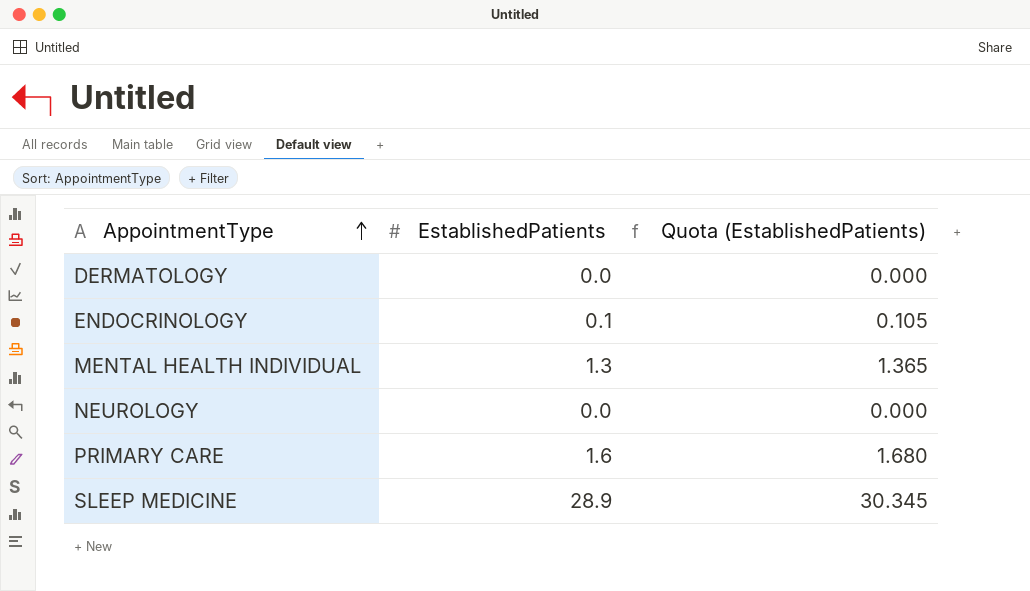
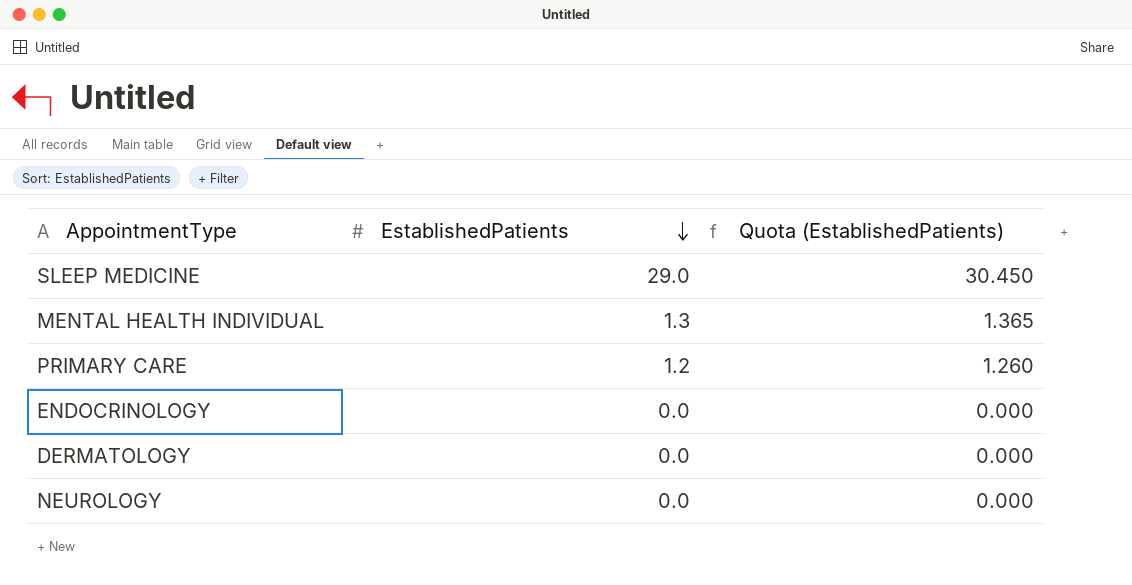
row order: AppointmentType ascending -> EstablishedPatients descending
SLEEP MEDICINE | EstablishedPatients: 28.9 -> 29.0
SLEEP MEDICINE | Quota (EstablishedPatients): 30.345 -> 30.450
PRIMARY CARE | EstablishedPatients: 1.6 -> 1.2
PRIMARY CARE | Quota (EstablishedPatients): 1.680 -> 1.260
ENDOCRINOLOGY | EstablishedPatients: 0.1 -> 0.0
ENDOCRINOLOGY | Quota (EstablishedPatients): 0.105 -> 0.000

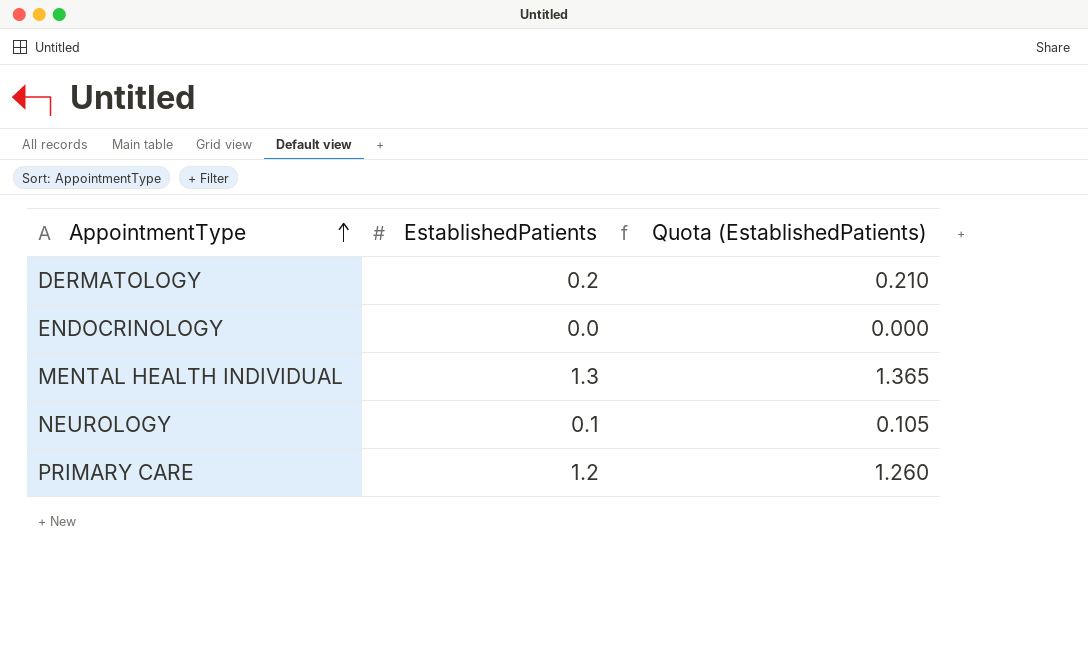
row order: EstablishedPatients descending -> AppointmentType ascending
row SLEEP MEDICINE: 29.0 | 30.450 -> none
DERMATOLOGY | EstablishedPatients: 0.0 -> 0.2
DERMATOLOGY | Quota (EstablishedPatients): 0.000 -> 0.210
NEUROLOGY | EstablishedPatients: 0.0 -> 0.1
NEUROLOGY | Quota (EstablishedPatients): 0.000 -> 0.105

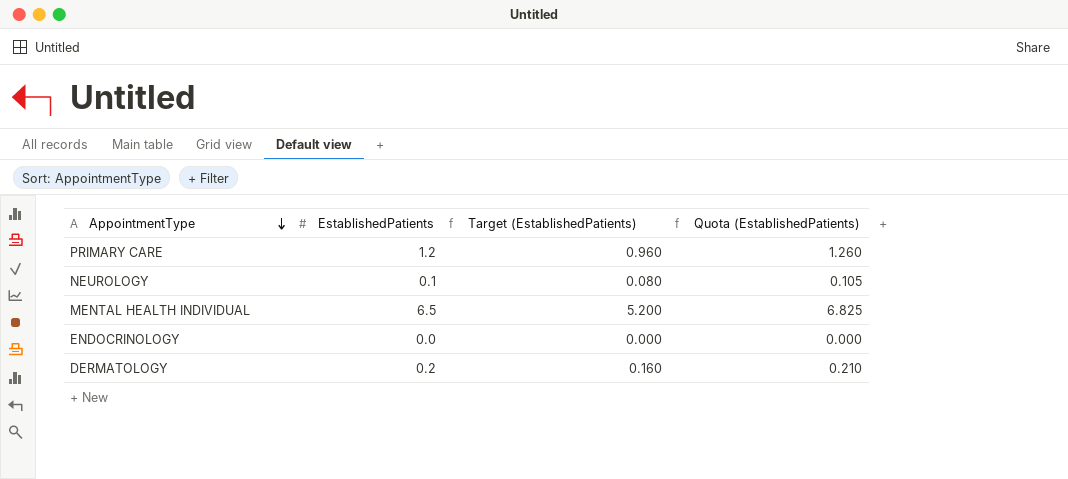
row order: AppointmentType ascending -> AppointmentType descending
column Target (EstablishedPatients) | formula: none -> [EstablishedPatients] * 0.8
MENTAL HEALTH INDIVIDUAL | EstablishedPatients: 1.3 -> 6.5
MENTAL HEALTH INDIVIDUAL | Quota (EstablishedPatients): 1.365 -> 6.825

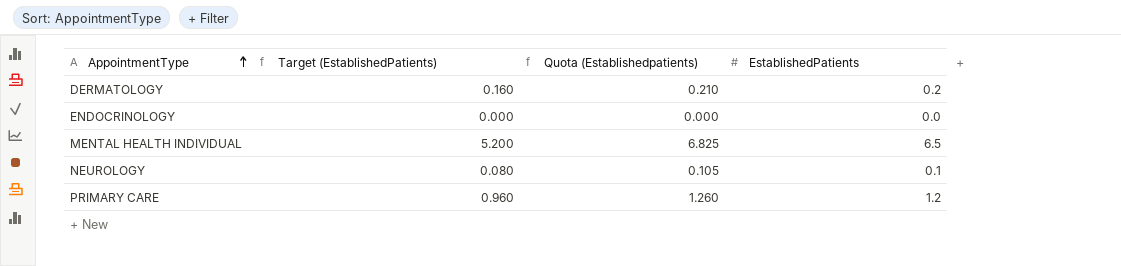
row order: AppointmentType descending -> AppointmentType ascending
column name: Quota (EstablishedPatients) -> Quota (Establishedpatients)
column EstablishedPatients | position: 2 -> 4

